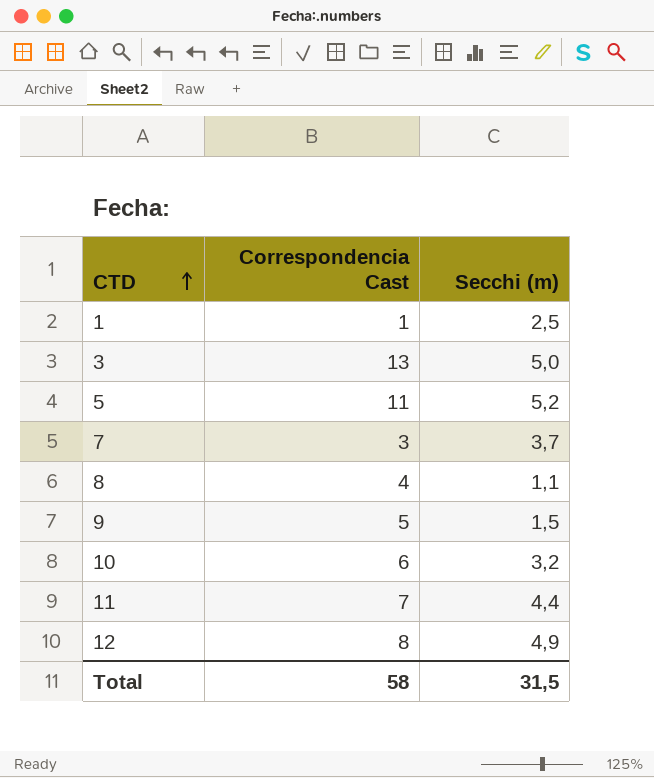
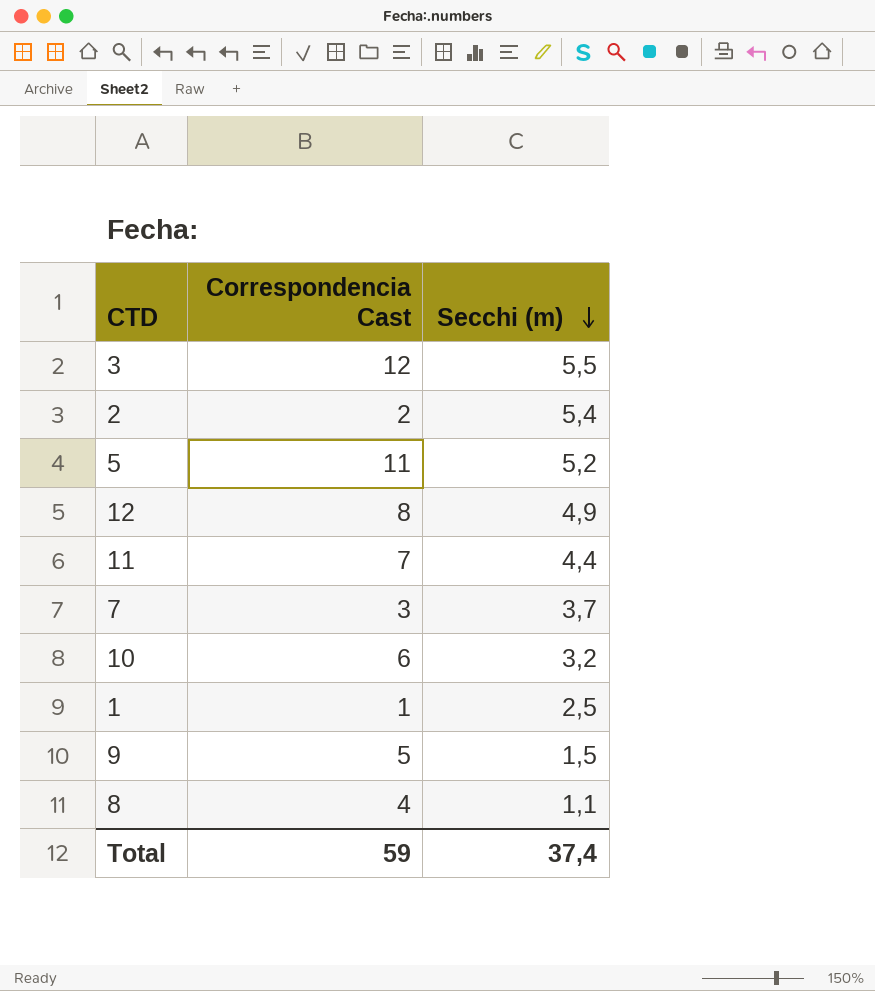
row order: CTD ascending -> Secchi (m) descending
3 | Correspondencia Cast: 13 -> 12
3 | Secchi (m): 5,0 -> 5,5
row 2: none -> 2 | 5,4
Total | Correspondencia Cast: 58 -> 59
Total | Secchi (m): 31,5 -> 37,4

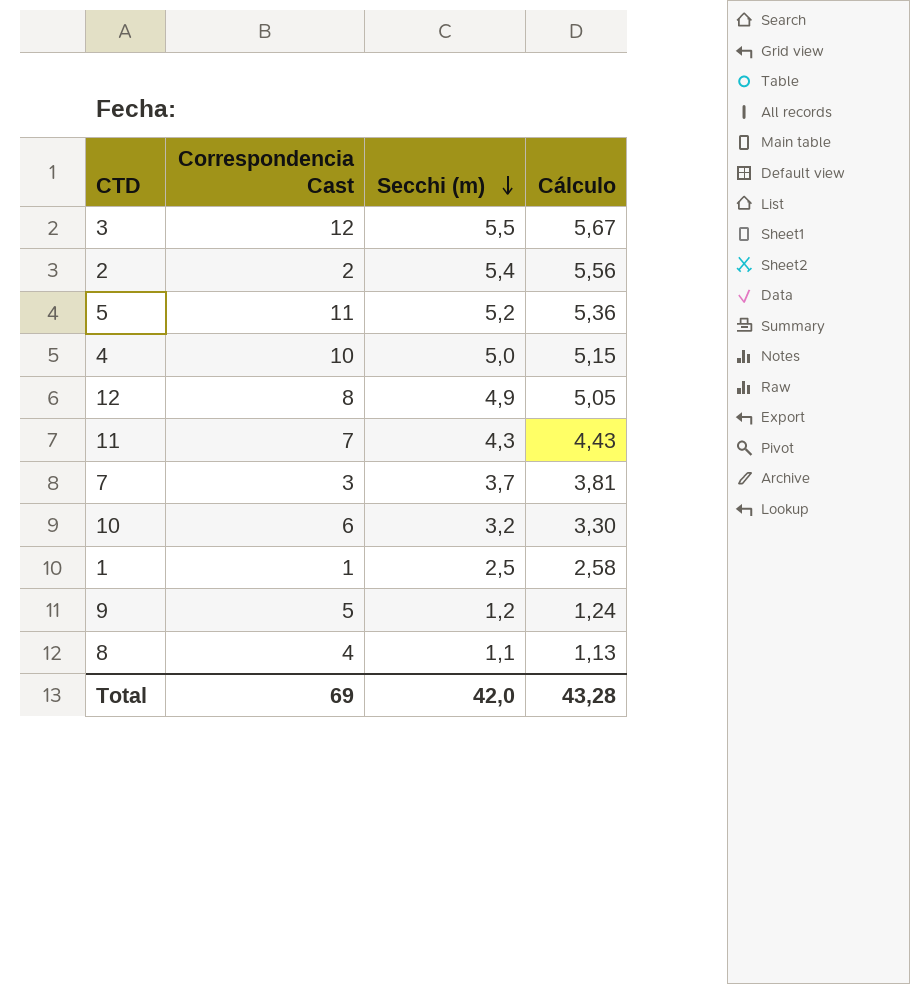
column Cálculo | formula: none -> [Secchi (m)] * 1,03
row 4: none -> 10 | 5,0 | 5,15
11 | Secchi (m): 4,4 -> 4,3
9 | Secchi (m): 1,5 -> 1,2
Total | Correspondencia Cast: 59 -> 69
Total | Secchi (m): 37,4 -> 42,0

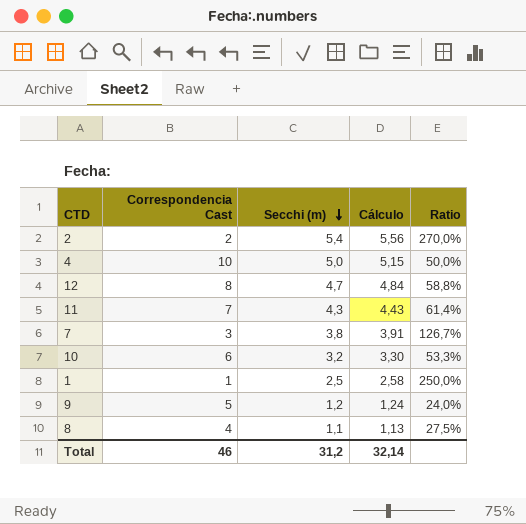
column Ratio | formula: none -> [Secchi (m)] / [Correspondencia Cast]
row 3: 12 | 5,5 | 5,67 -> none
row 5: 11 | 5,2 | 5,36 -> none
12 | Secchi (m): 4,9 -> 4,7
12 | Cálculo: 5,05 -> 4,84
7 | Secchi (m): 3,7 -> 3,8
7 | Cálculo: 3,81 -> 3,91
Total | Correspondencia Cast: 69 -> 46
Total | Secchi (m): 42,0 -> 31,2
Total | Cálculo: 43,28 -> 32,14

